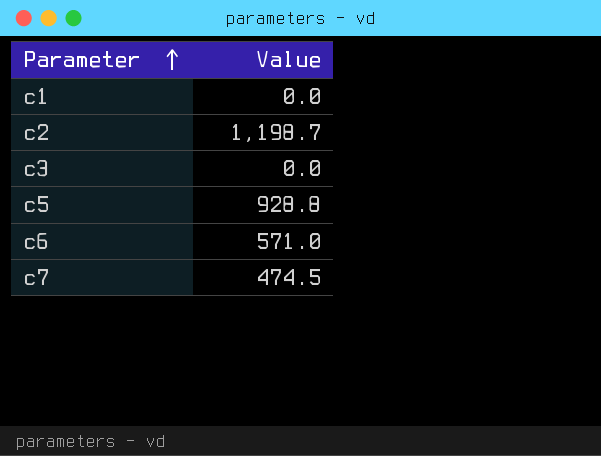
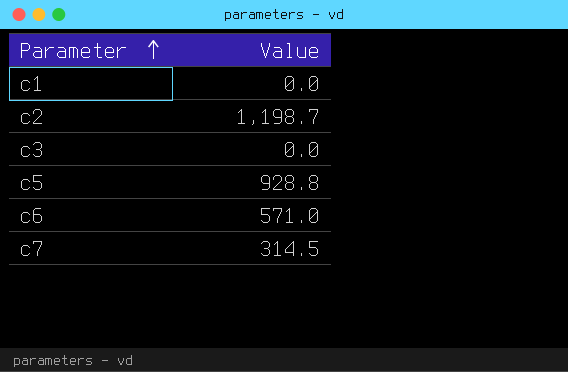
c7 | Value: 474.5 -> 314.5

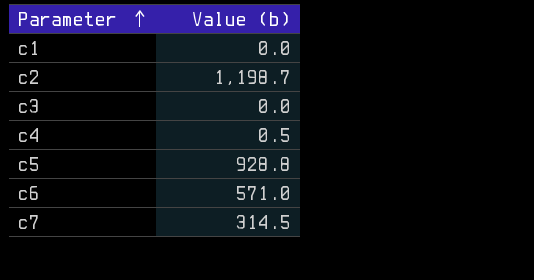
column name: Value -> Value (b)
row c4: none -> 0.5

